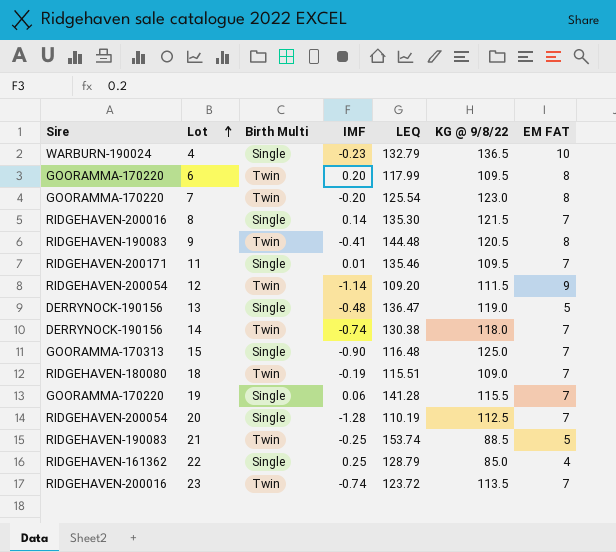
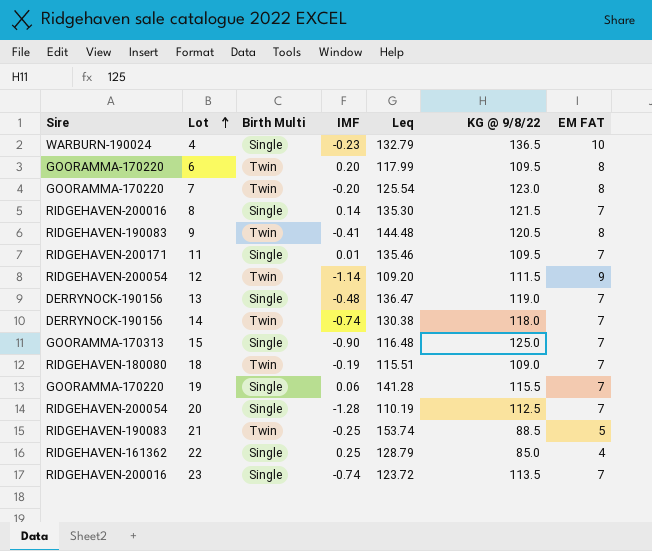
column name: LEQ -> Leq
13 | EM FAT: 5 -> 7
23 | Birth Multi: Twin -> Single

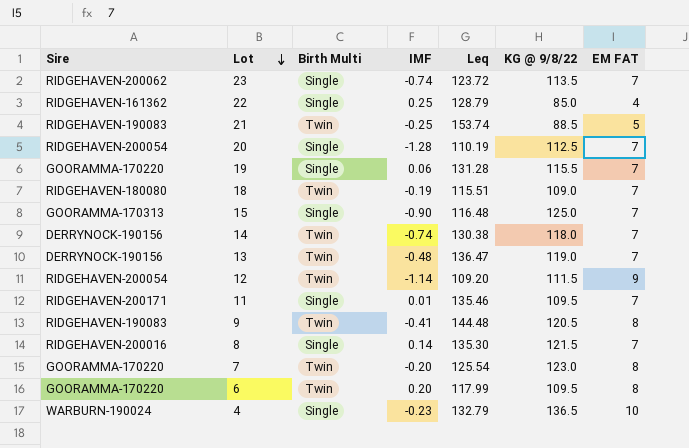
row order: Lot ascending -> Lot descending
23 | Sire: RIDGEHAVEN-200016 -> RIDGEHAVEN-200062
19 | Leq: 141.28 -> 131.28
13 | Birth Multi: Single -> Twin

